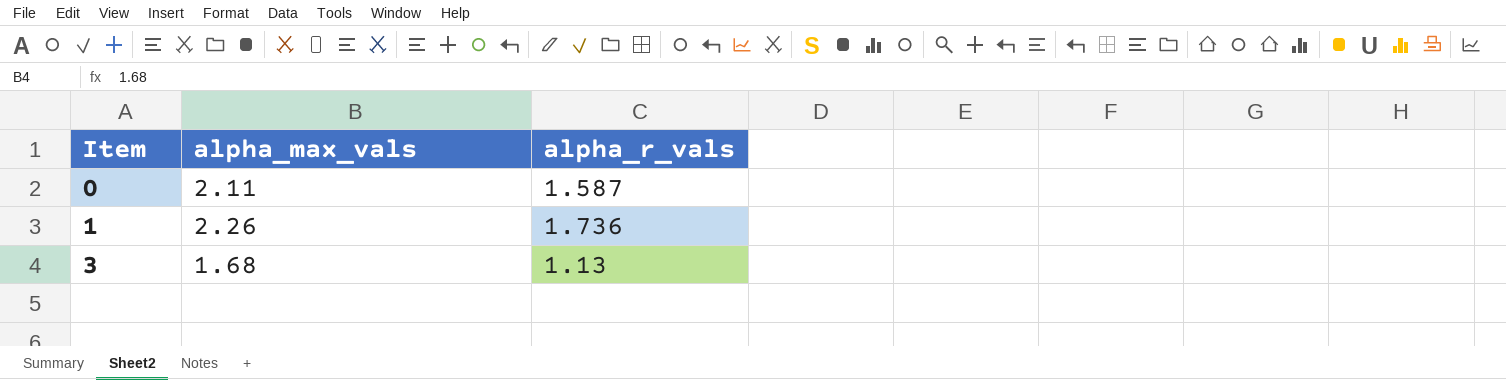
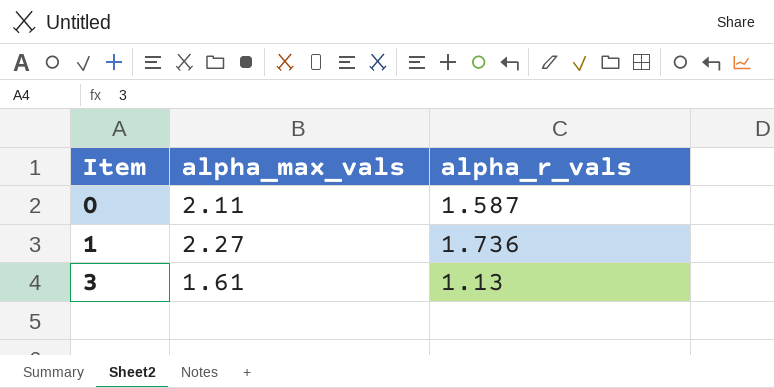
1 | alpha_max_vals: 2.26 -> 2.27
3 | alpha_max_vals: 1.68 -> 1.61

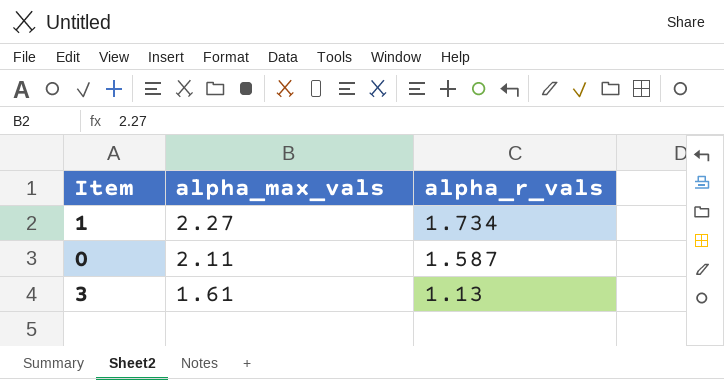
row order: Item ascending -> alpha_max_vals descending
1 | alpha_r_vals: 1.736 -> 1.734

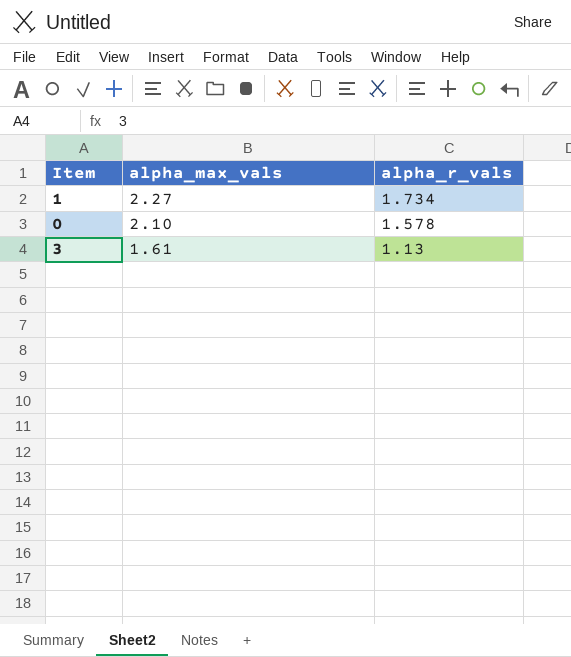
0 | alpha_max_vals: 2.11 -> 2.10
0 | alpha_r_vals: 1.587 -> 1.578

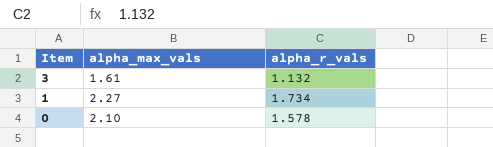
row order: alpha_max_vals descending -> Item descending
3 | alpha_r_vals: 1.13 -> 1.132

